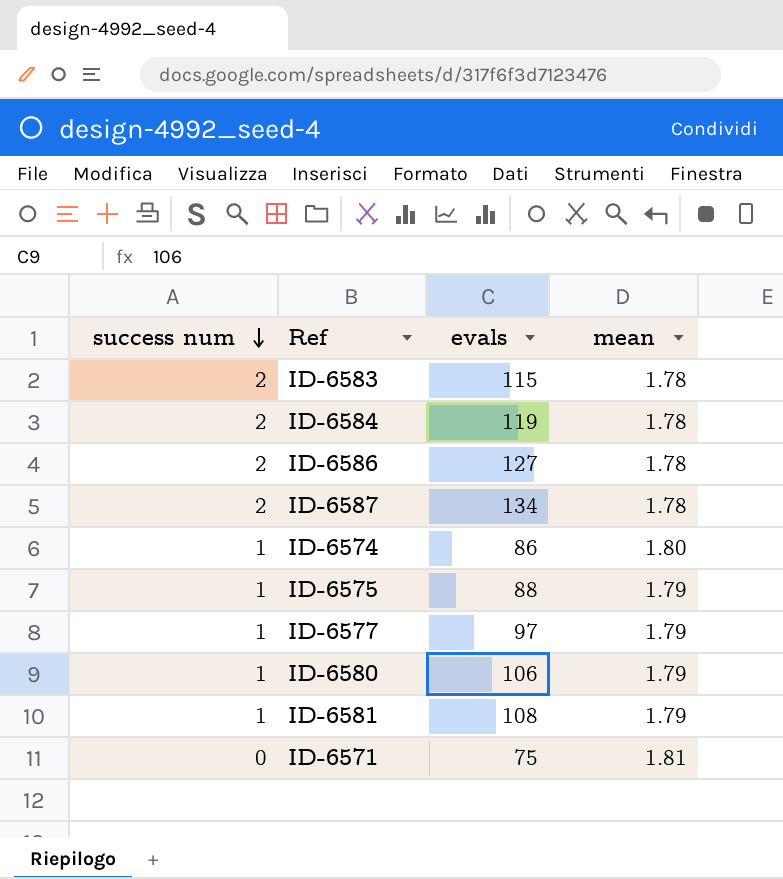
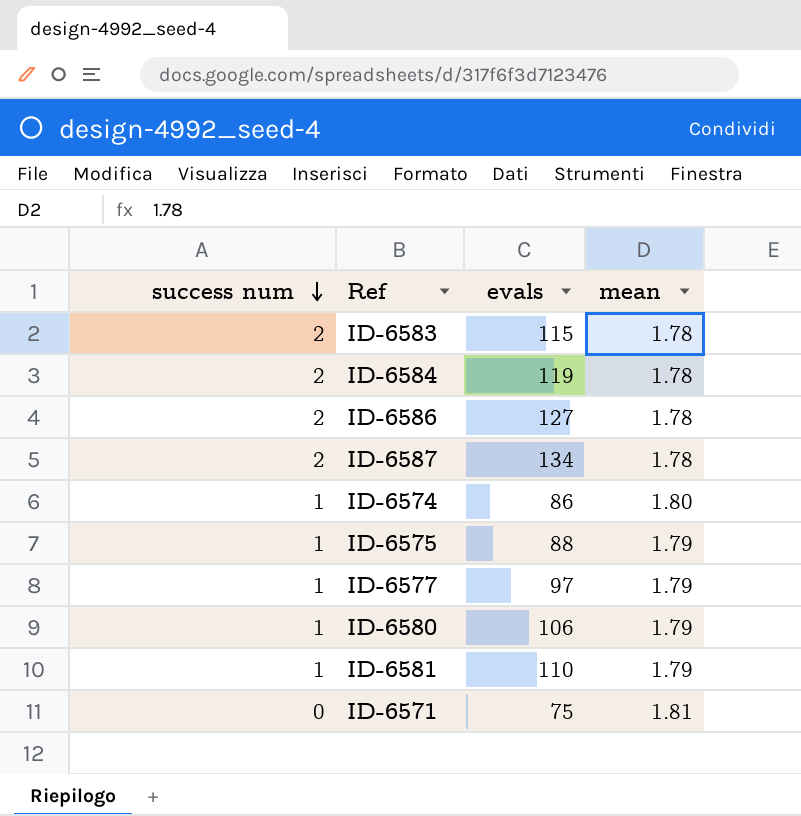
ID-6581 | evals: 108 -> 110

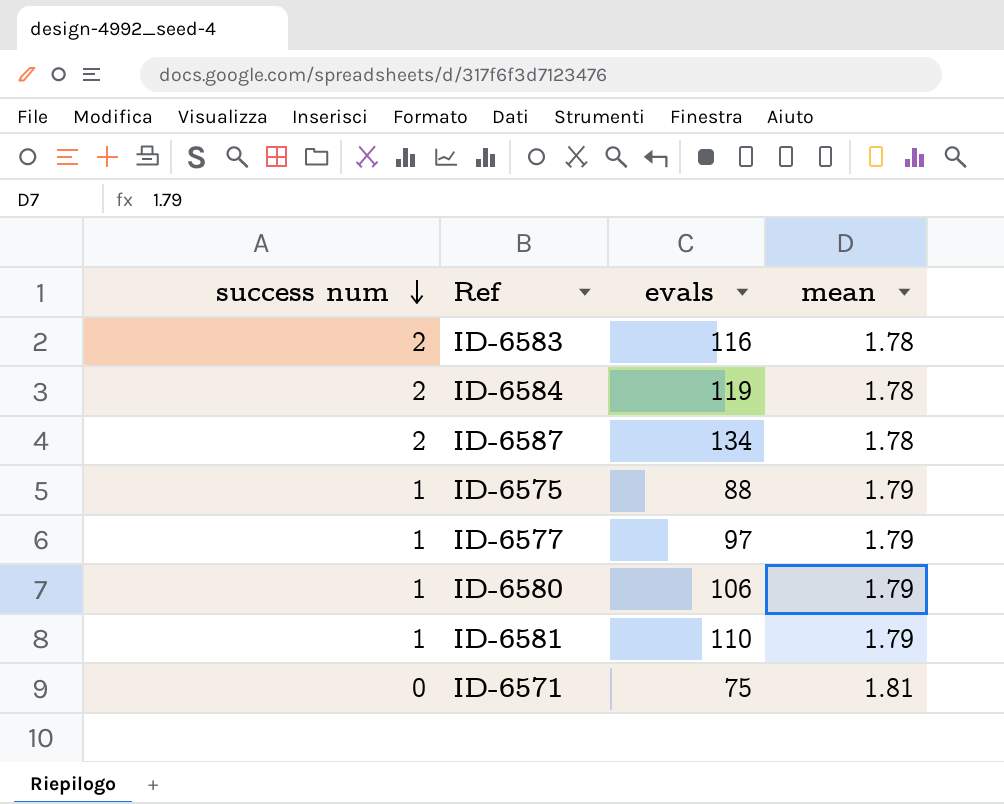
row ID-6586: 2 | 127 | 1.78 -> none
row ID-6574: 1 | 86 | 1.80 -> none
ID-6583 | evals: 115 -> 116

